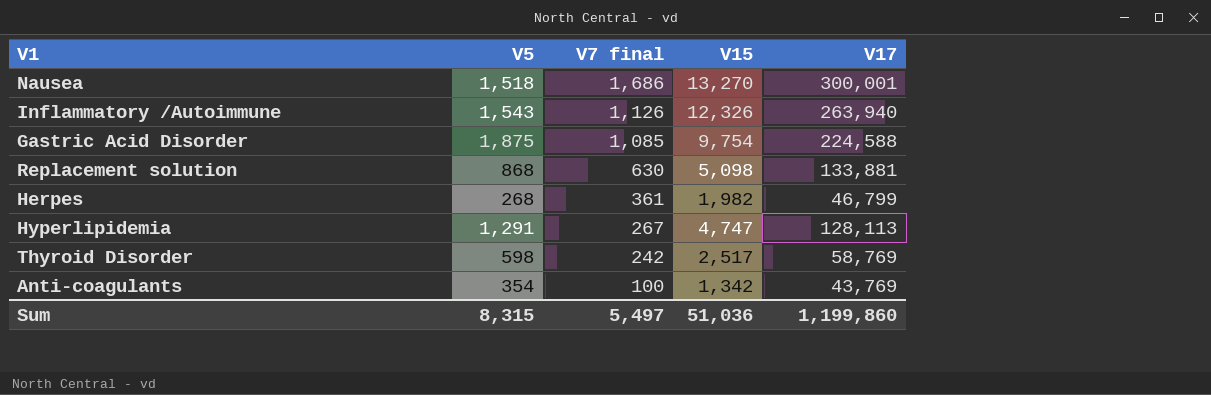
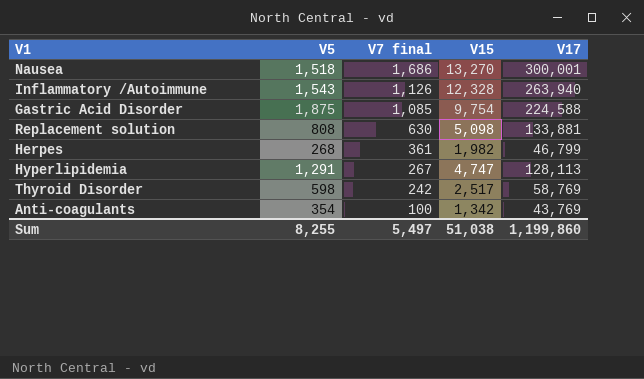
Inflammatory /Autoimmune | V15: 12,326 -> 12,328
Replacement solution | V5: 868 -> 808
Sum | V5: 8,315 -> 8,255
Sum | V15: 51,036 -> 51,038

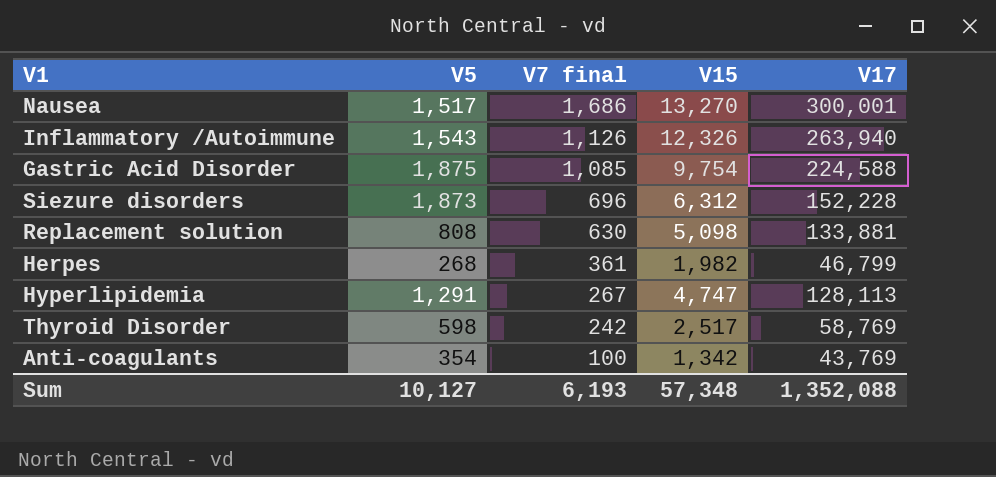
Nausea | V5: 1,518 -> 1,517
Inflammatory /Autoimmune | V15: 12,328 -> 12,326
row Siezure disorders: none -> 1,873 | 696 | 6,312 | 152,228
Sum | V5: 8,255 -> 10,127
Sum | V7 final: 5,497 -> 6,193
Sum | V15: 51,038 -> 57,348
Sum | V17: 1,199,860 -> 1,352,088

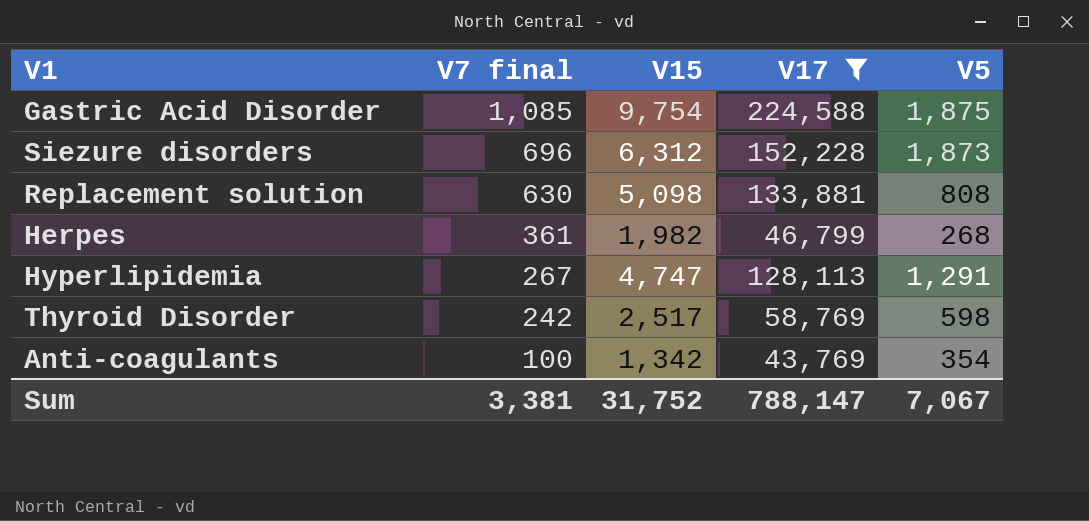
filter: none -> V17 <= 224,588
column V5 | position: 2 -> 5
Sum | V7 final: 6,193 -> 3,381
Sum | V15: 57,348 -> 31,752
Sum | V17: 1,352,088 -> 788,147
Sum | V5: 10,127 -> 7,067

